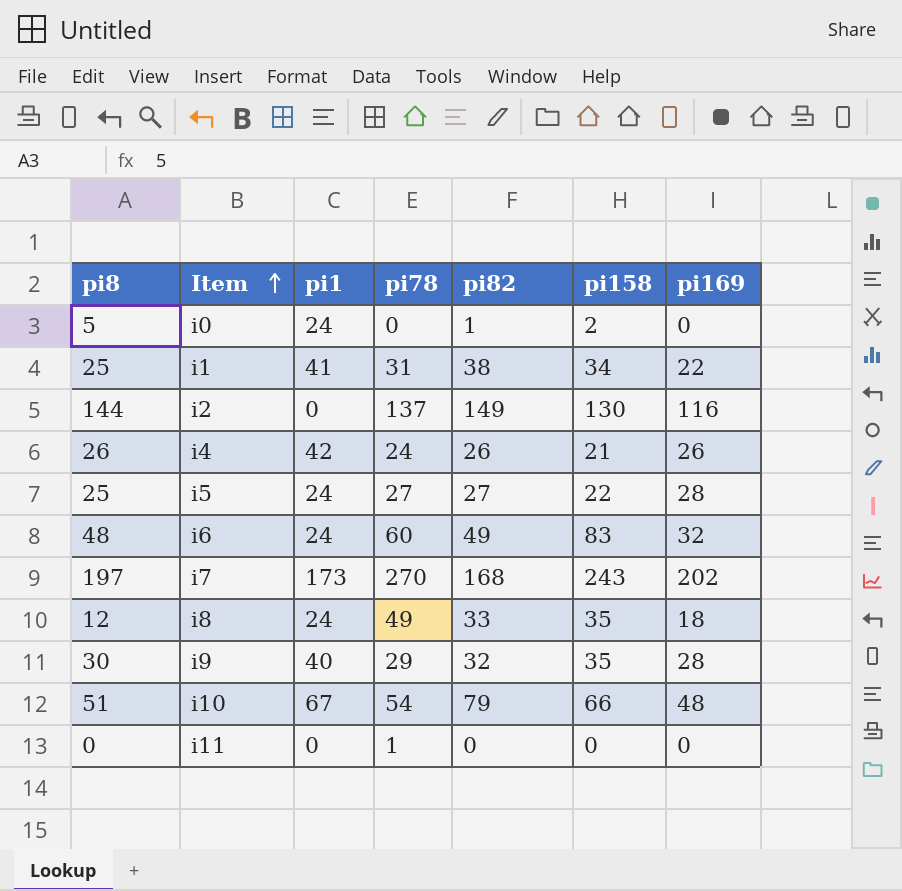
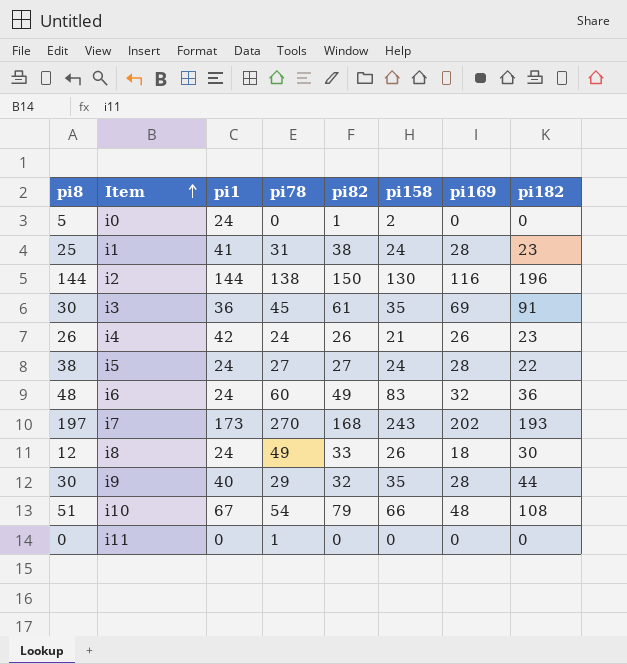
column pi182 | position: none -> 8
i1 | pi158: 34 -> 24
i1 | pi169: 22 -> 28
i2 | pi1: 0 -> 144
i2 | pi78: 137 -> 138
i2 | pi82: 149 -> 150
row i3: none -> 30 | 36 | 45 | 61 | 35 | 69 | 91
i5 | pi8: 25 -> 38
i5 | pi158: 22 -> 24
i8 | pi158: 35 -> 26

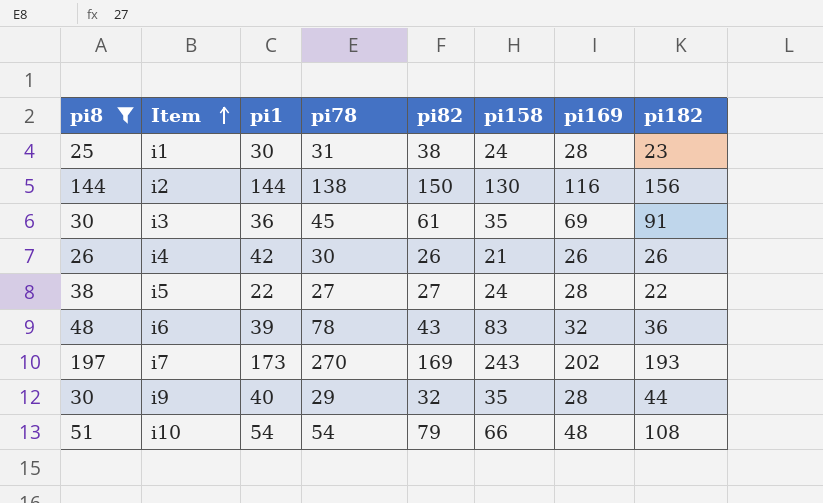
filter: none -> pi8 >= 25
i1 | pi1: 41 -> 30
i2 | pi182: 196 -> 156
i4 | pi78: 24 -> 30
i4 | pi182: 23 -> 26
i5 | pi1: 24 -> 22
i6 | pi1: 24 -> 39
i6 | pi78: 60 -> 78
i6 | pi82: 49 -> 43
i7 | pi82: 168 -> 169
i10 | pi1: 67 -> 54

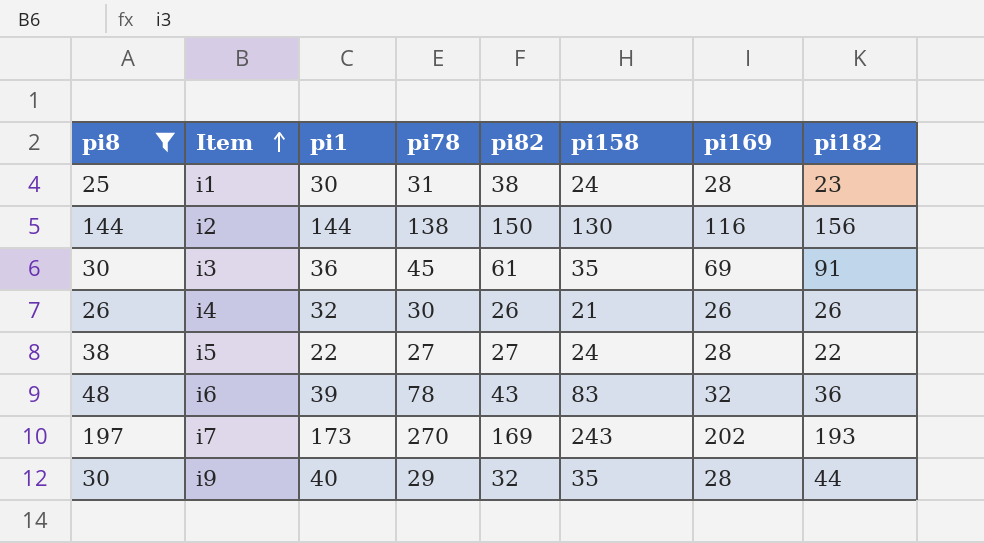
row i10: 51 | 54 | 54 | 79 | 66 | 48 | 108 -> none
i4 | pi1: 42 -> 32

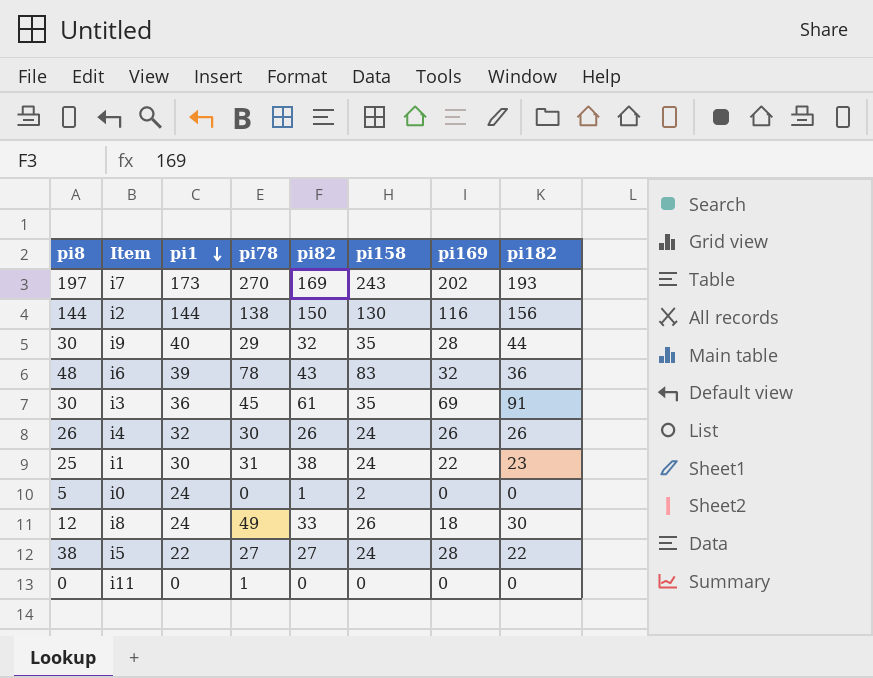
filter: pi8 >= 25 -> none
row order: Item ascending -> pi1 descending
i4 | pi158: 21 -> 24
i1 | pi169: 28 -> 22

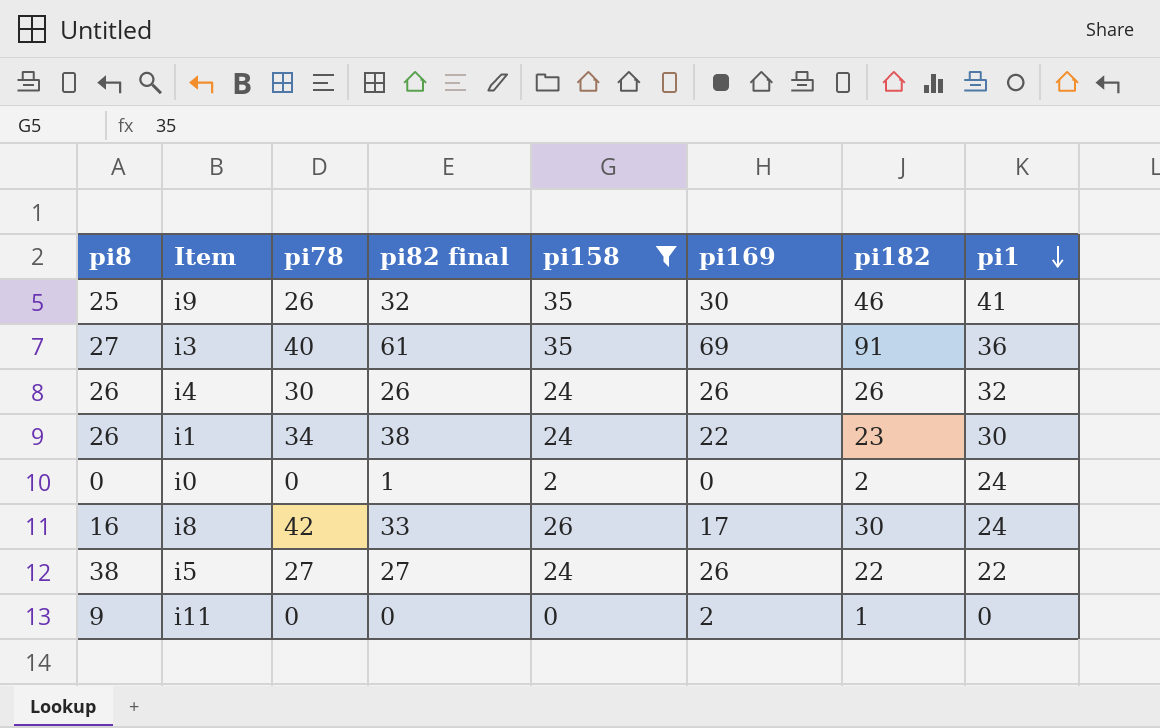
filter: none -> pi158 <= 35
column name: pi82 -> pi82 final
column pi1 | position: 3 -> 8
i9 | pi8: 30 -> 25
i9 | pi78: 29 -> 26
i9 | pi169: 28 -> 30
i9 | pi182: 44 -> 46
i9 | pi1: 40 -> 41
i3 | pi8: 30 -> 27
i3 | pi78: 45 -> 40
i1 | pi8: 25 -> 26
i1 | pi78: 31 -> 34
i0 | pi8: 5 -> 0
i0 | pi182: 0 -> 2
i8 | pi8: 12 -> 16
i8 | pi78: 49 -> 42
i8 | pi169: 18 -> 17
i5 | pi169: 28 -> 26
i11 | pi8: 0 -> 9
i11 | pi78: 1 -> 0
i11 | pi169: 0 -> 2
i11 | pi182: 0 -> 1

